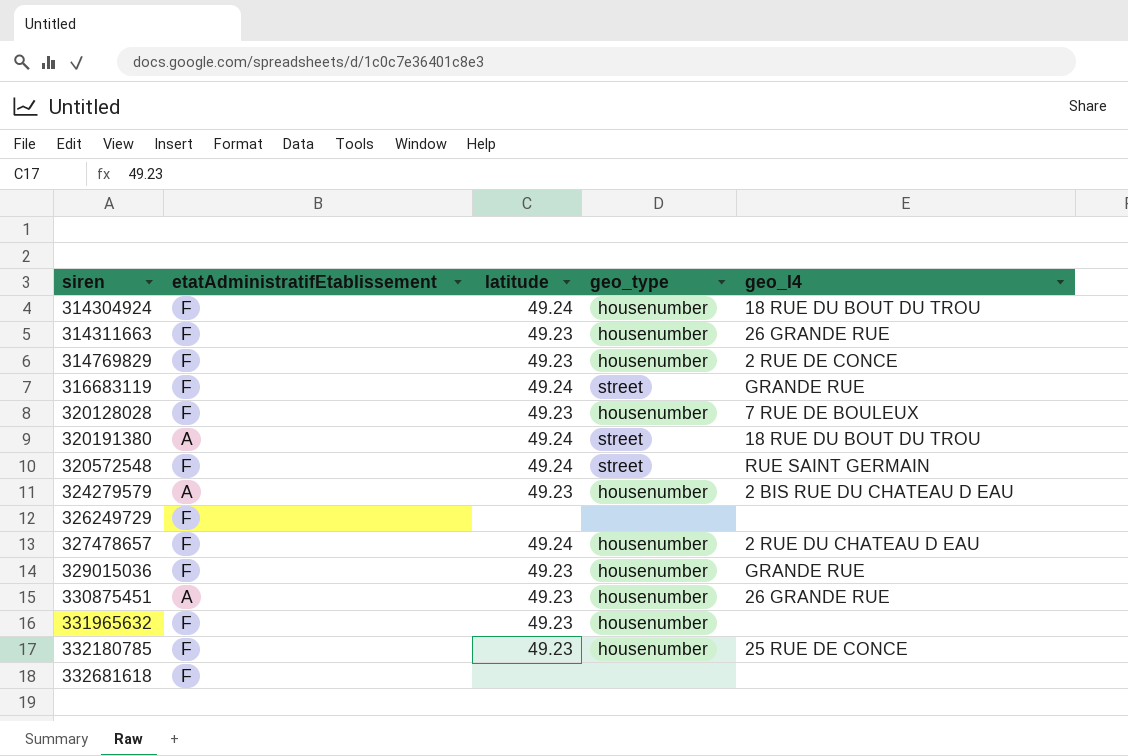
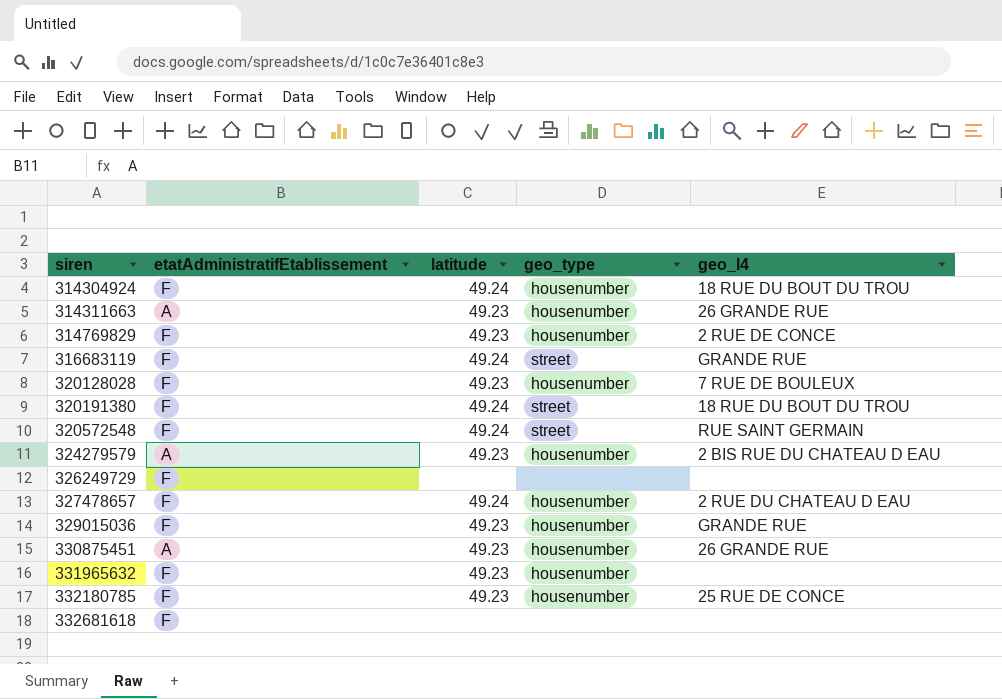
314311663 | etatAdministratifEtablissement: F -> A
320191380 | etatAdministratifEtablissement: A -> F

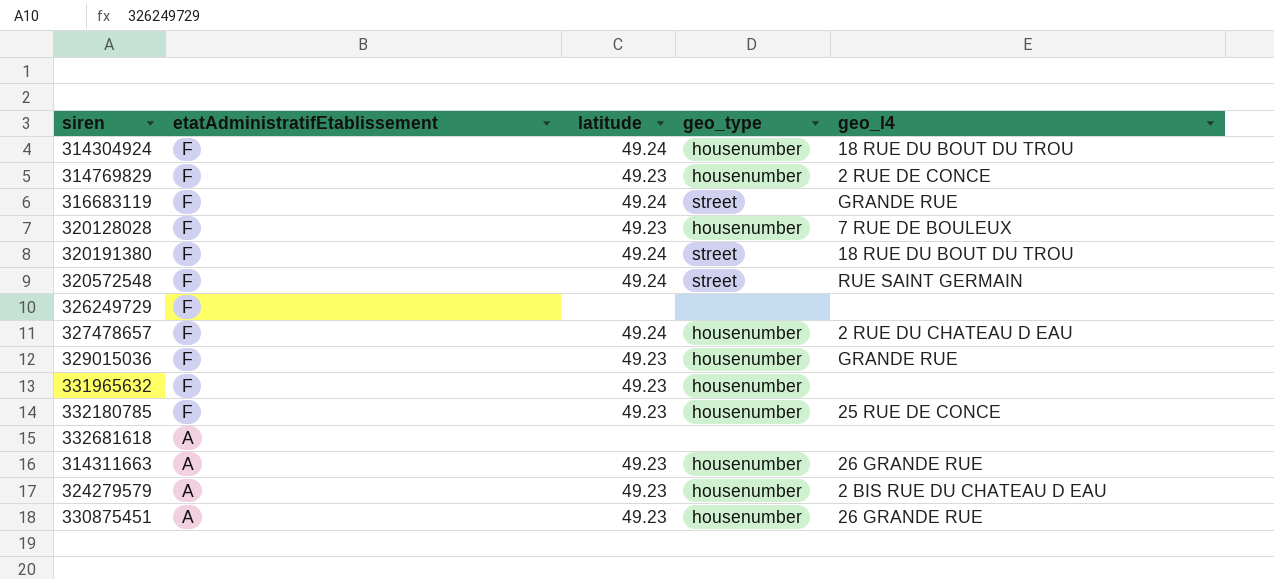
row order: siren ascending -> etatAdministratifEtablissement descending
332681618 | etatAdministratifEtablissement: F -> A

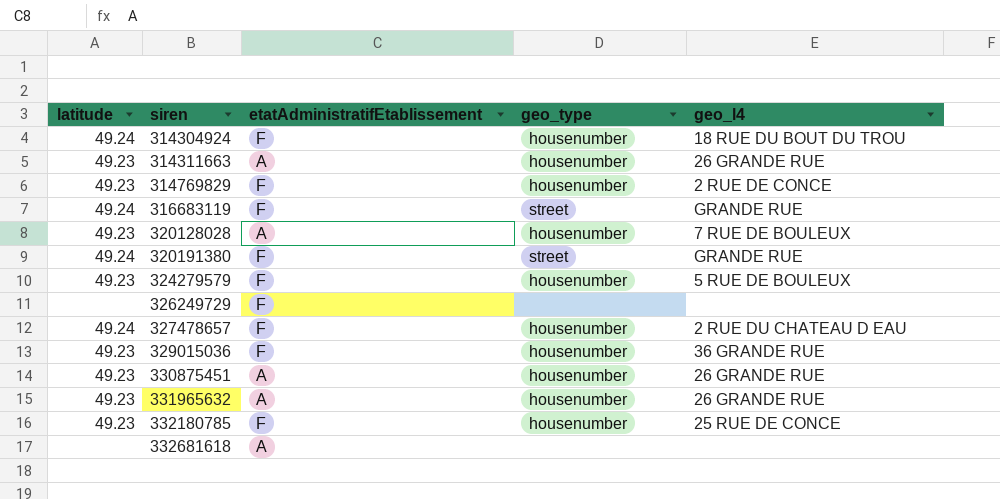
row order: etatAdministratifEtablissement descending -> siren ascending
column latitude | position: 3 -> 1
row 320572548: F | 49.24 | street | RUE SAINT GERMAIN -> none
320128028 | etatAdministratifEtablissement: F -> A
320191380 | geo_l4: 18 RUE DU BOUT DU TROU -> GRANDE RUE
324279579 | etatAdministratifEtablissement: A -> F
324279579 | geo_l4: 2 BIS RUE DU CHATEAU D EAU -> 5 RUE DE BOULEUX
329015036 | geo_l4: GRANDE RUE -> 36 GRANDE RUE
331965632 | etatAdministratifEtablissement: F -> A
331965632 | geo_l4: none -> 26 GRANDE RUE

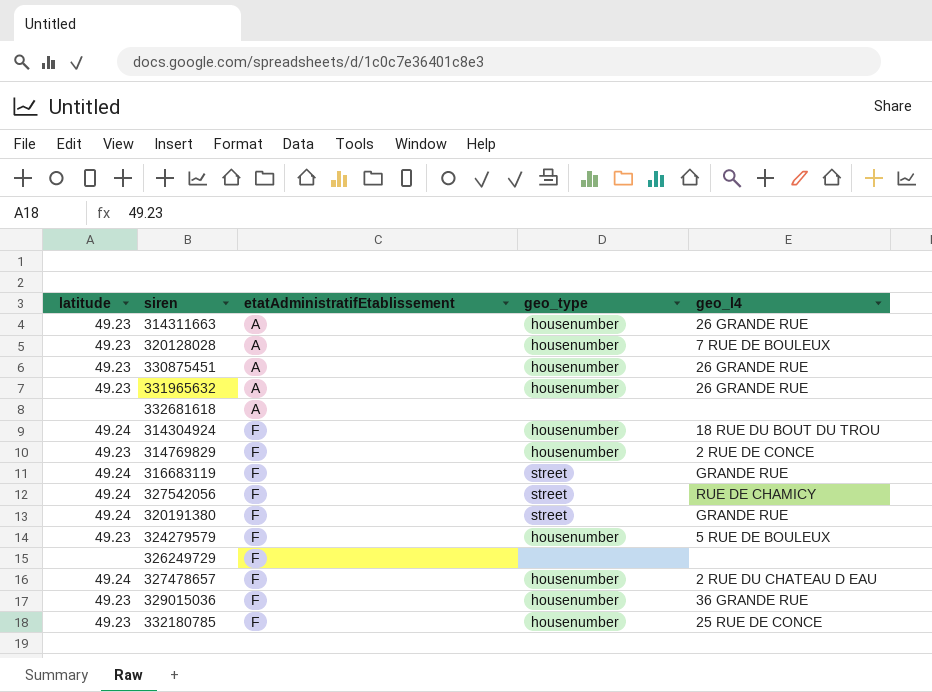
row order: siren ascending -> etatAdministratifEtablissement ascending
row 327542056: none -> 49.24 | F | street | RUE DE CHAMICY

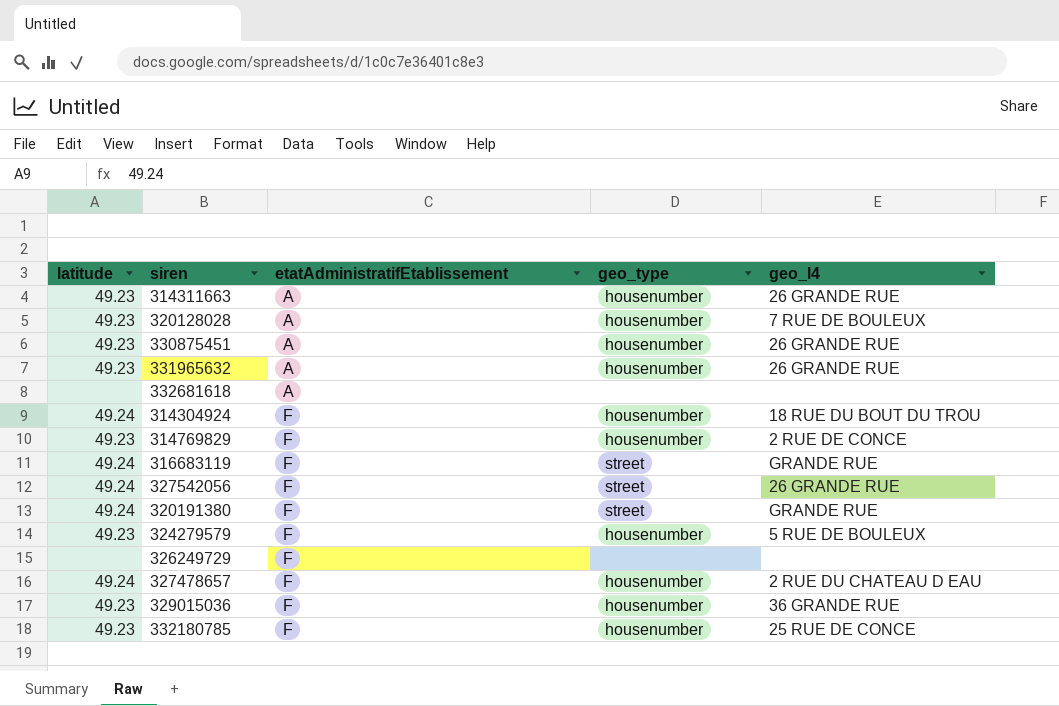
327542056 | geo_l4: RUE DE CHAMICY -> 26 GRANDE RUE

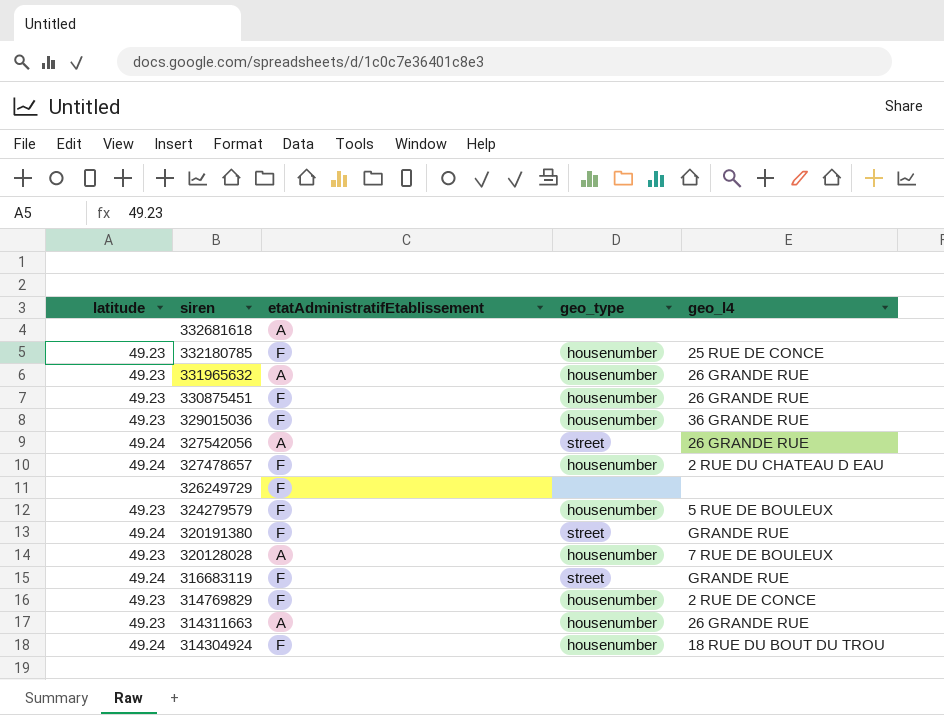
row order: etatAdministratifEtablissement ascending -> siren descending
330875451 | etatAdministratifEtablissement: A -> F
327542056 | etatAdministratifEtablissement: F -> A

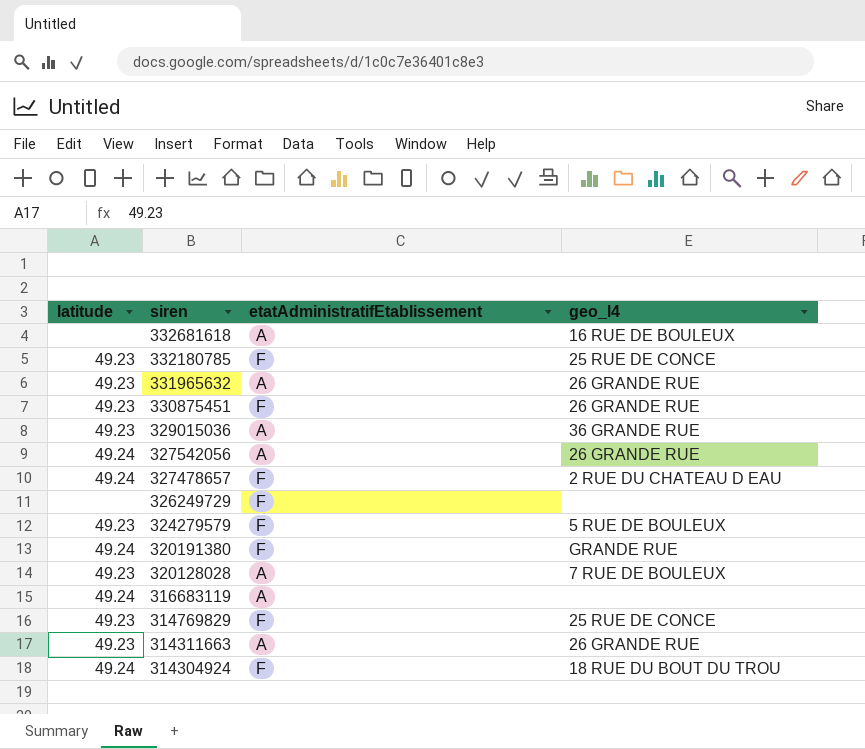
column geo_type | position: 4 -> none
332681618 | geo_l4: none -> 16 RUE DE BOULEUX
329015036 | etatAdministratifEtablissement: F -> A
316683119 | etatAdministratifEtablissement: F -> A
316683119 | geo_l4: GRANDE RUE -> none
314769829 | geo_l4: 2 RUE DE CONCE -> 25 RUE DE CONCE

